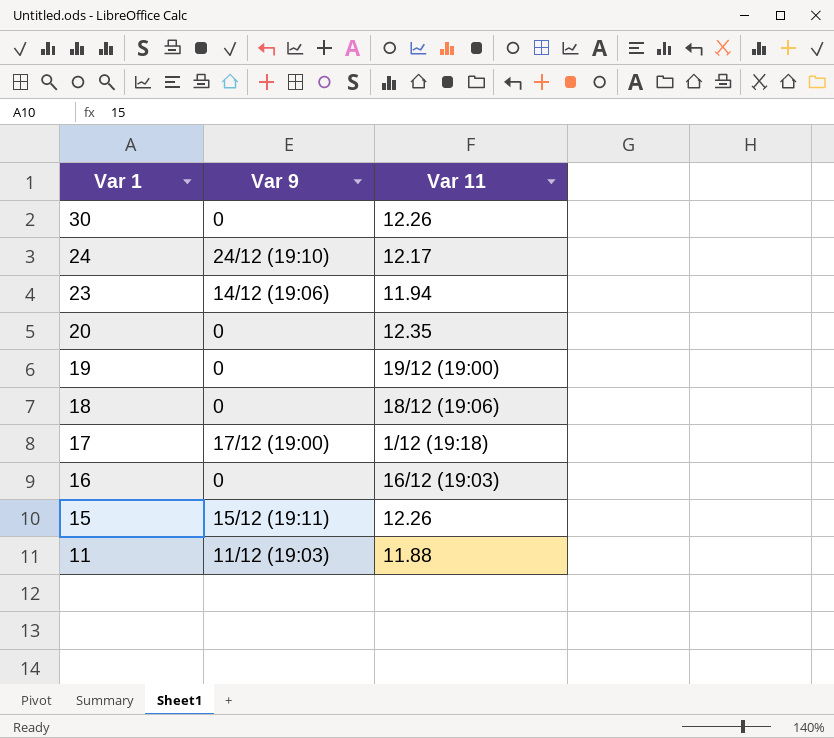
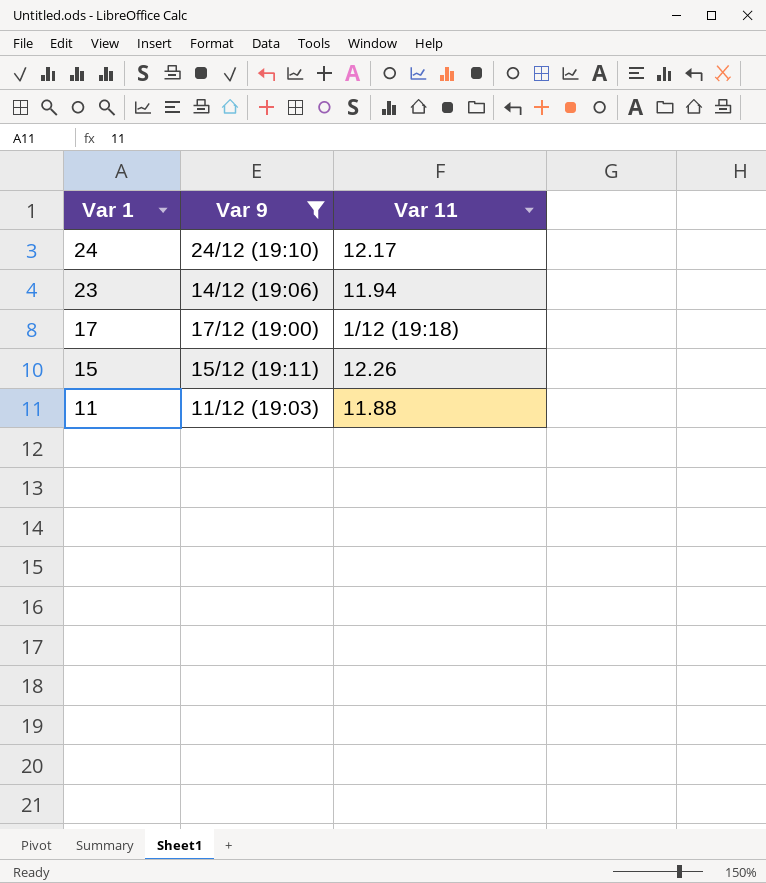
filter: none -> Var 9 != 0

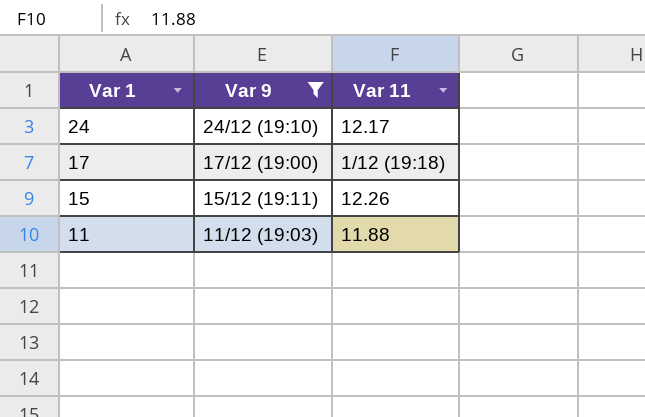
row 23: 14/12 (19:06) | 11.94 -> none

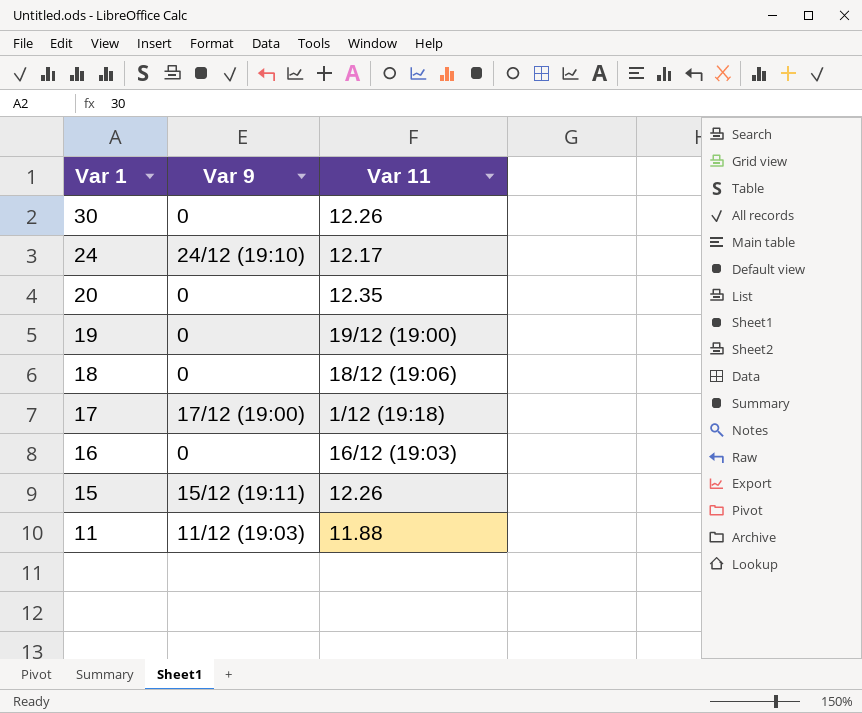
filter: Var 9 != 0 -> none

